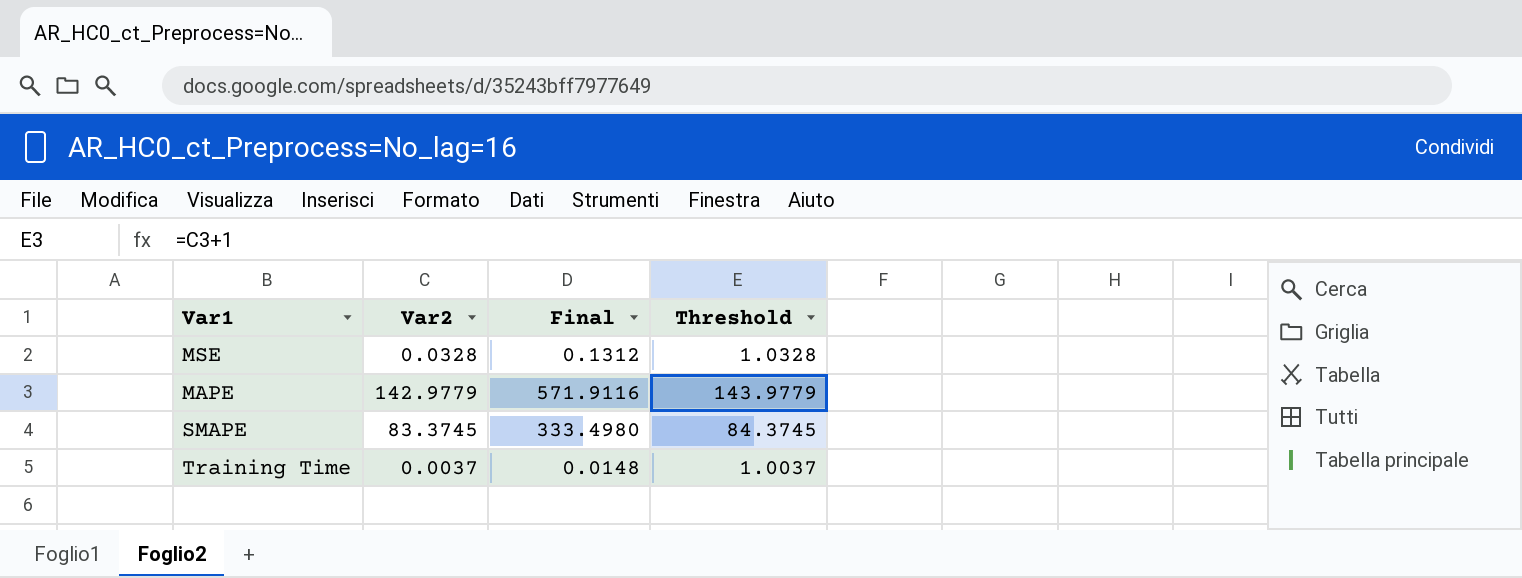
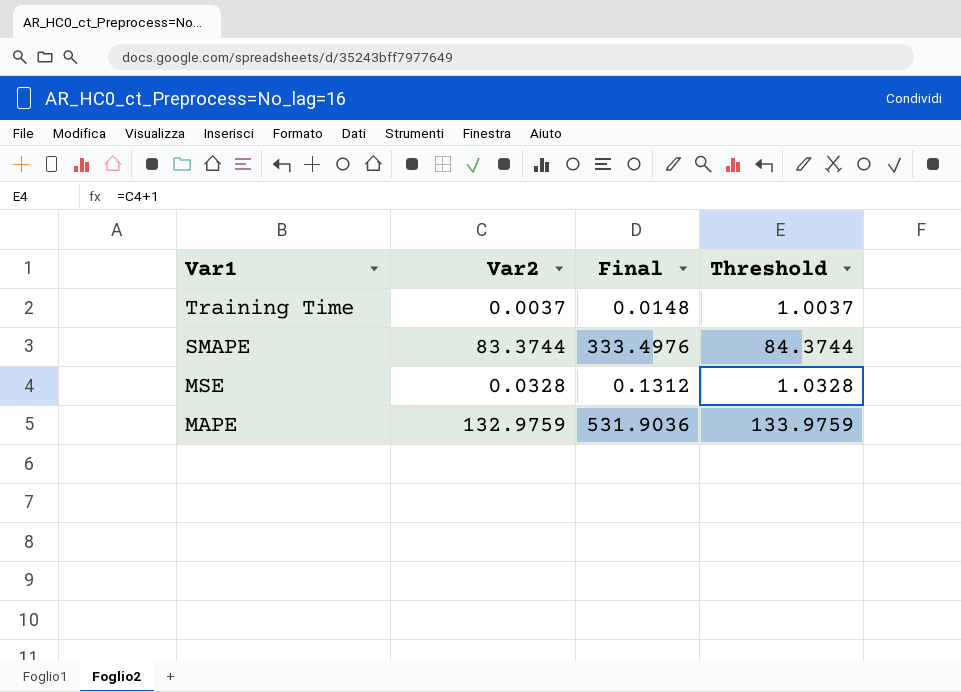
row order: none -> Var1 descending
SMAPE | Var2: 83.3745 -> 83.3744
SMAPE | Final: 333.4980 -> 333.4976
SMAPE | Threshold: 84.3745 -> 84.3744
MAPE | Var2: 142.9779 -> 132.9759
MAPE | Final: 571.9116 -> 531.9036
MAPE | Threshold: 143.9779 -> 133.9759

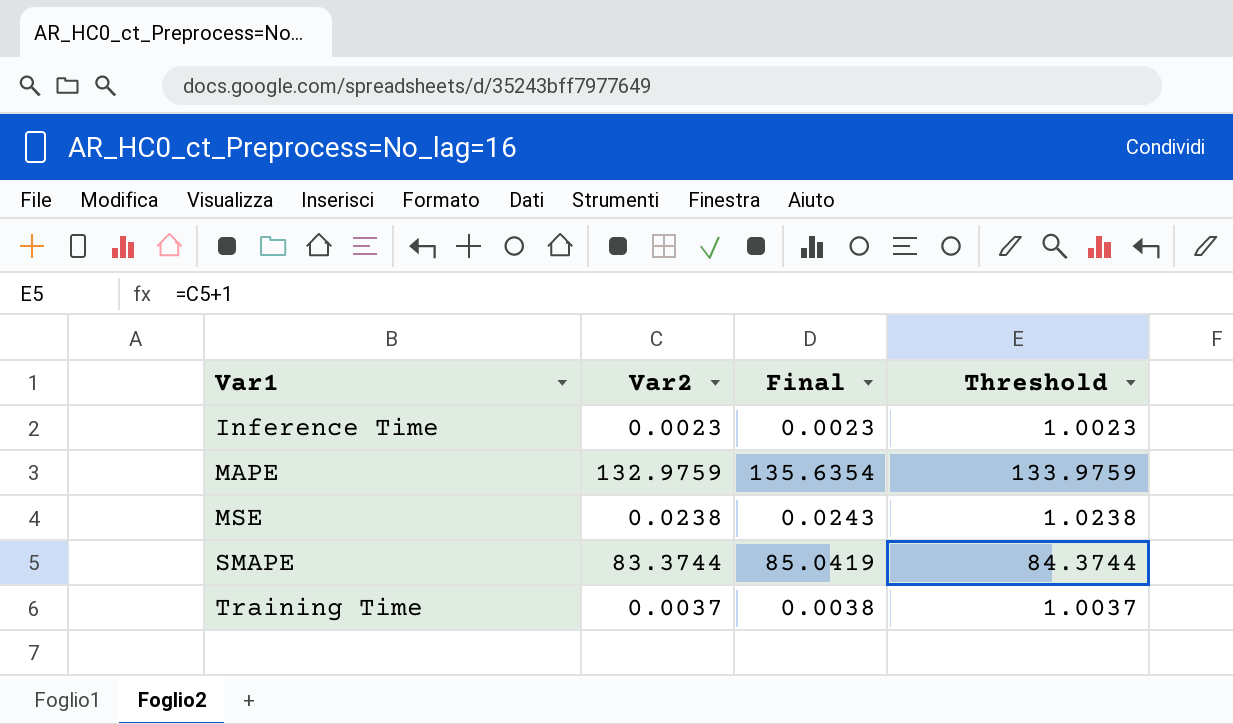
row order: Var1 descending -> Var1 ascending
column Final | formula: [Var2] * 4 -> [Var2] * 1.02
row Inference Time: none -> 0.0023 | 0.0023 | 1.0023
MSE | Var2: 0.0328 -> 0.0238
MSE | Threshold: 1.0328 -> 1.0238

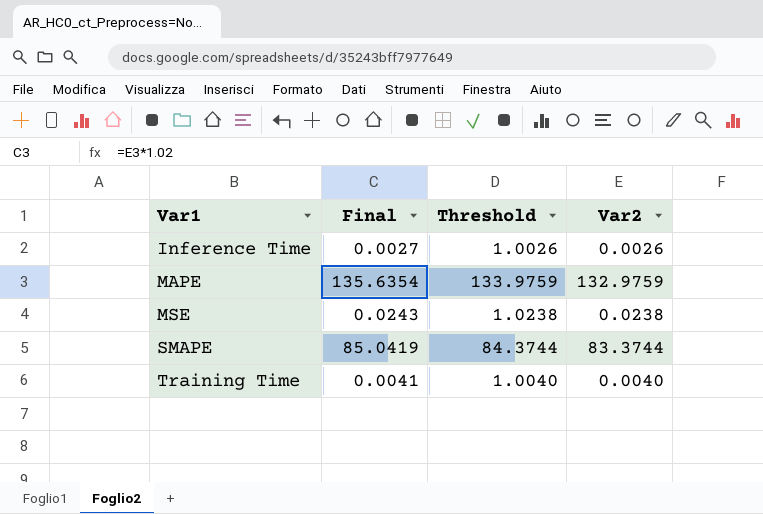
column Var2 | position: 2 -> 4
Inference Time | Final: 0.0023 -> 0.0027
Inference Time | Threshold: 1.0023 -> 1.0026
Inference Time | Var2: 0.0023 -> 0.0026
Training Time | Final: 0.0038 -> 0.0041
Training Time | Threshold: 1.0037 -> 1.0040
Training Time | Var2: 0.0037 -> 0.0040

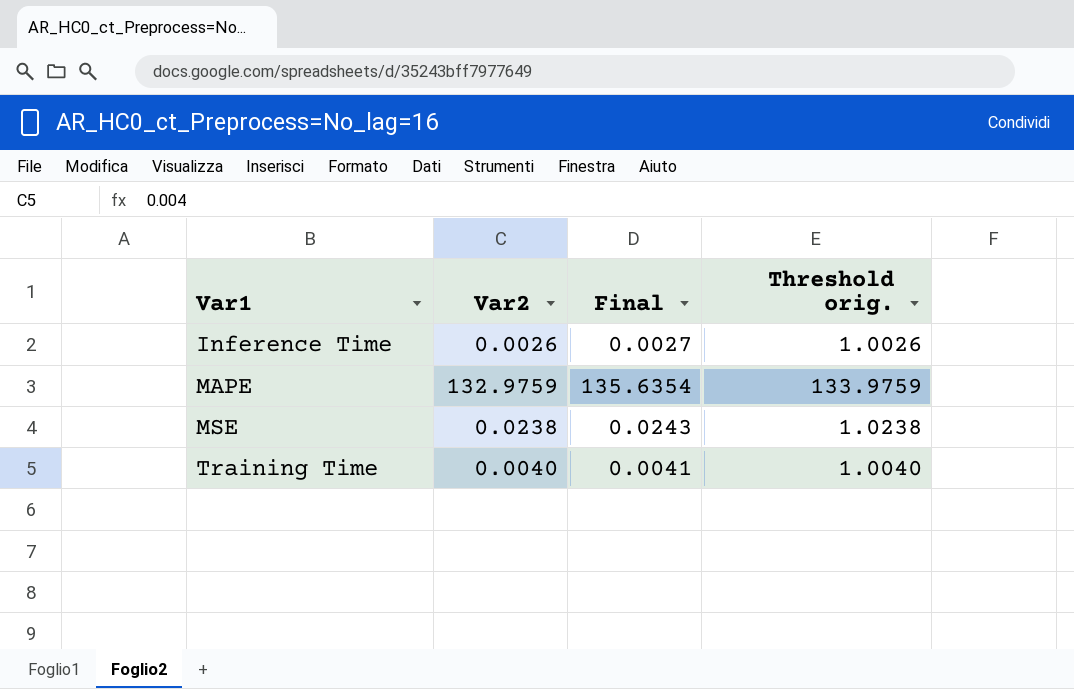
column Var2 | position: 4 -> 2
column name: Threshold -> Threshold orig.
row SMAPE: 85.0419 | 84.3744 | 83.3744 -> none

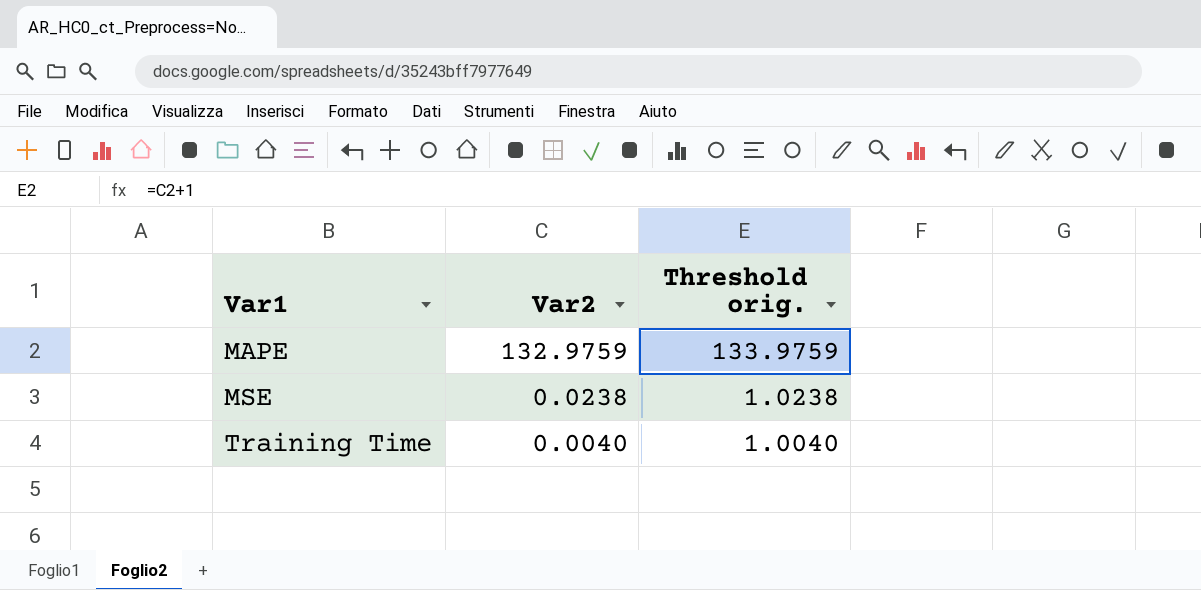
column Final | formula: [Var2] * 1.02 -> none
row Inference Time: 0.0026 | 0.0027 | 1.0026 -> none

